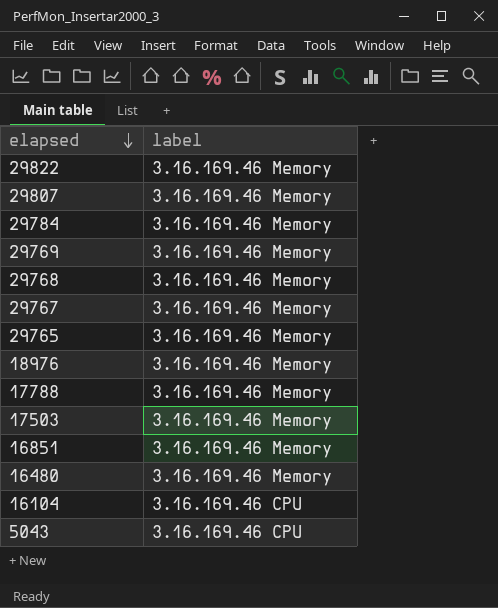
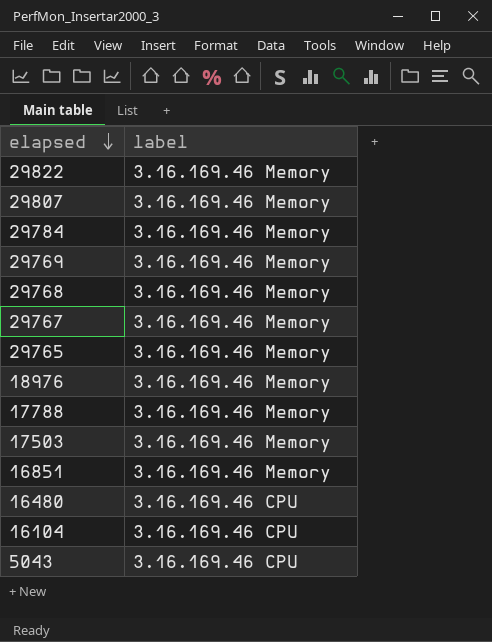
16480 | label: 3.16.169.46 Memory -> 3.16.169.46 CPU

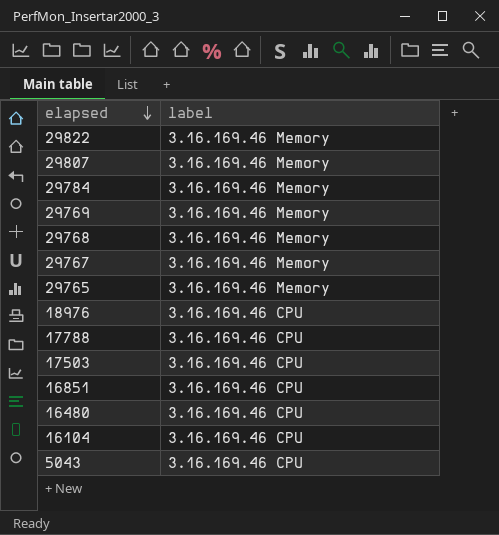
18976 | label: 3.16.169.46 Memory -> 3.16.169.46 CPU
17788 | label: 3.16.169.46 Memory -> 3.16.169.46 CPU
17503 | label: 3.16.169.46 Memory -> 3.16.169.46 CPU
16851 | label: 3.16.169.46 Memory -> 3.16.169.46 CPU

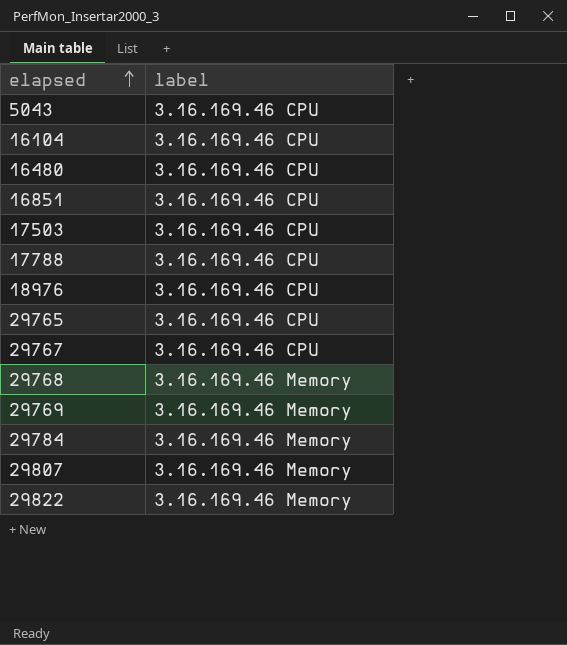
row order: elapsed descending -> elapsed ascending
29765 | label: 3.16.169.46 Memory -> 3.16.169.46 CPU
29767 | label: 3.16.169.46 Memory -> 3.16.169.46 CPU

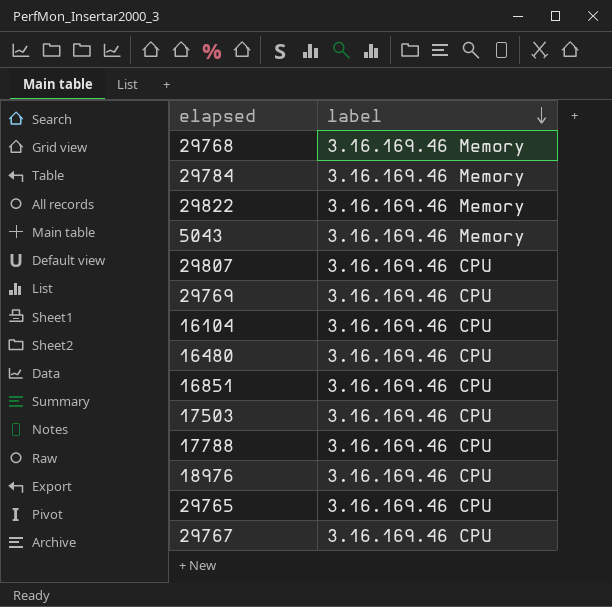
row order: elapsed ascending -> label descending
5043 | label: 3.16.169.46 CPU -> 3.16.169.46 Memory
29807 | label: 3.16.169.46 Memory -> 3.16.169.46 CPU
29769 | label: 3.16.169.46 Memory -> 3.16.169.46 CPU

